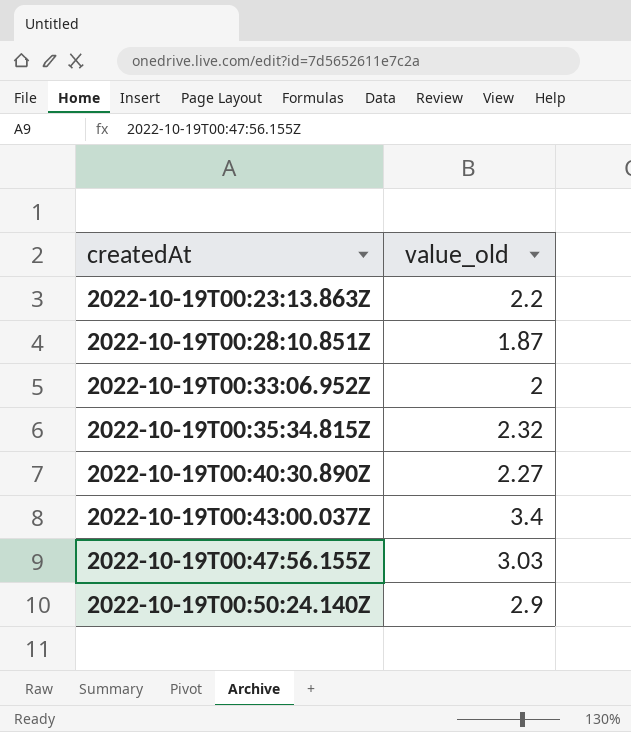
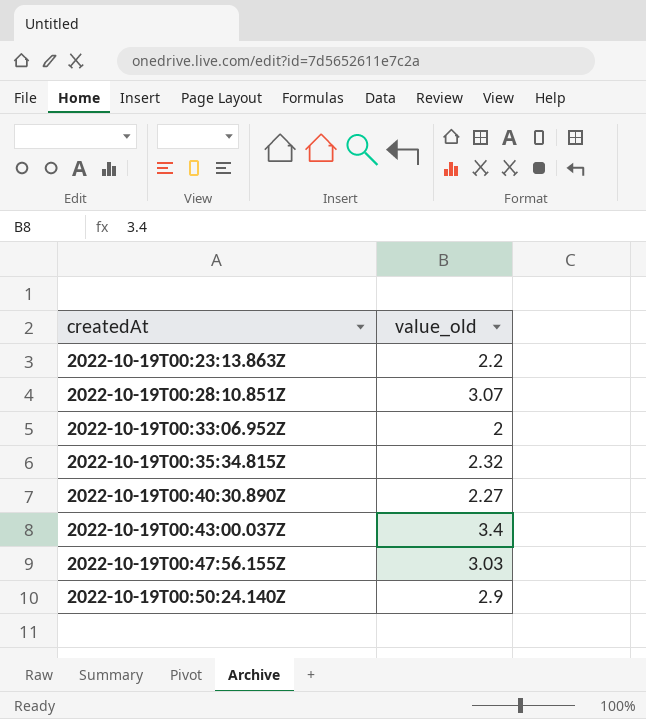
2022-10-19T00:28:10.851Z | value_old: 1.87 -> 3.07

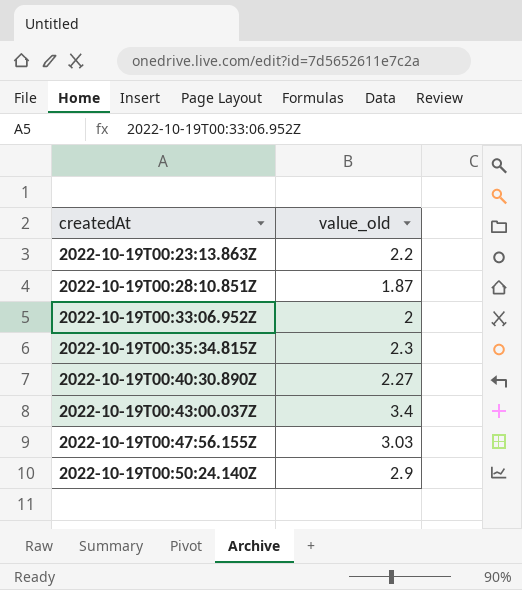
2022-10-19T00:28:10.851Z | value_old: 3.07 -> 1.87
2022-10-19T00:35:34.815Z | value_old: 2.32 -> 2.3

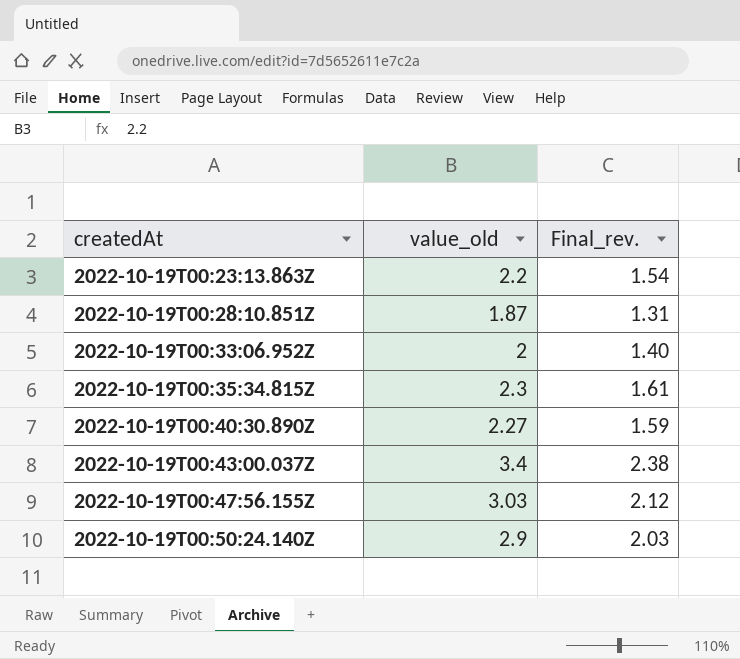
column Final_rev. | formula: none -> [value_old] * 0.7

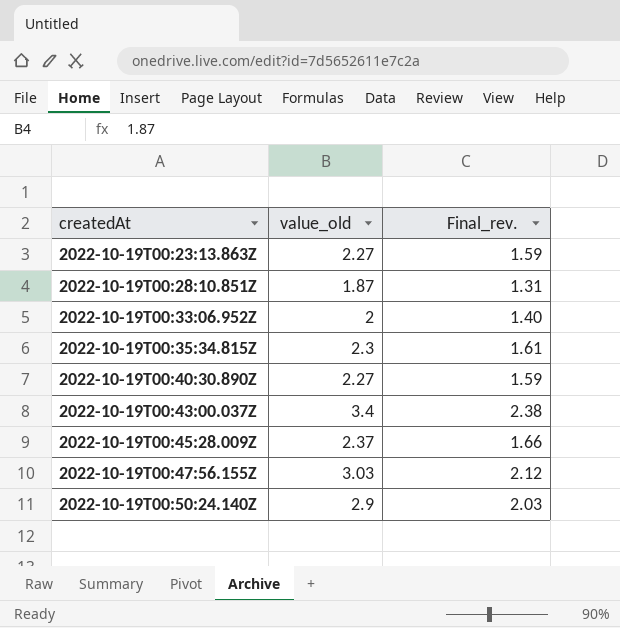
2022-10-19T00:23:13.863Z | value_old: 2.2 -> 2.27
2022-10-19T00:23:13.863Z | Final_rev.: 1.54 -> 1.59
row 2022-10-19T00:45:28.009Z: none -> 2.37 | 1.66

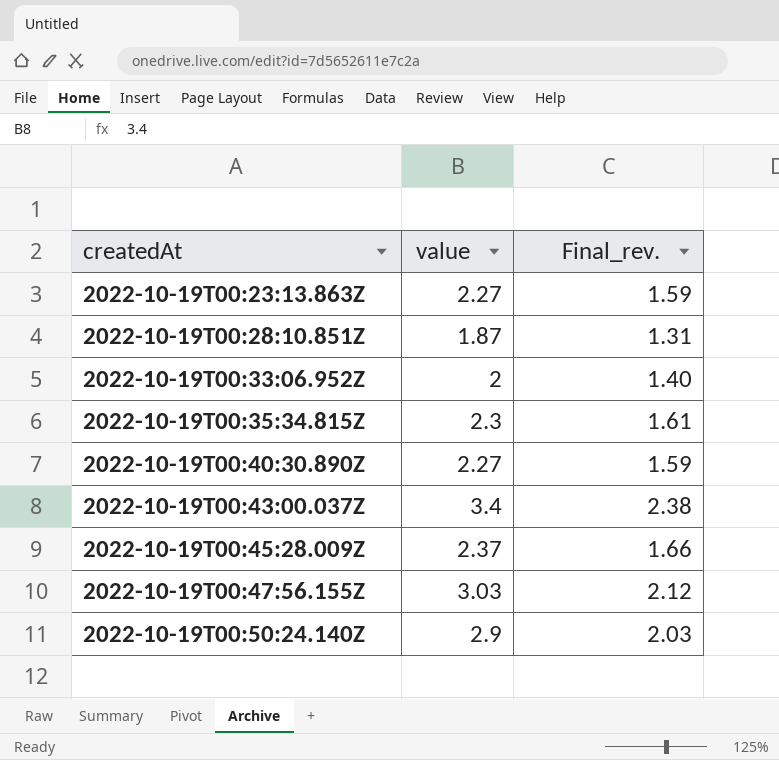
column name: value_old -> value

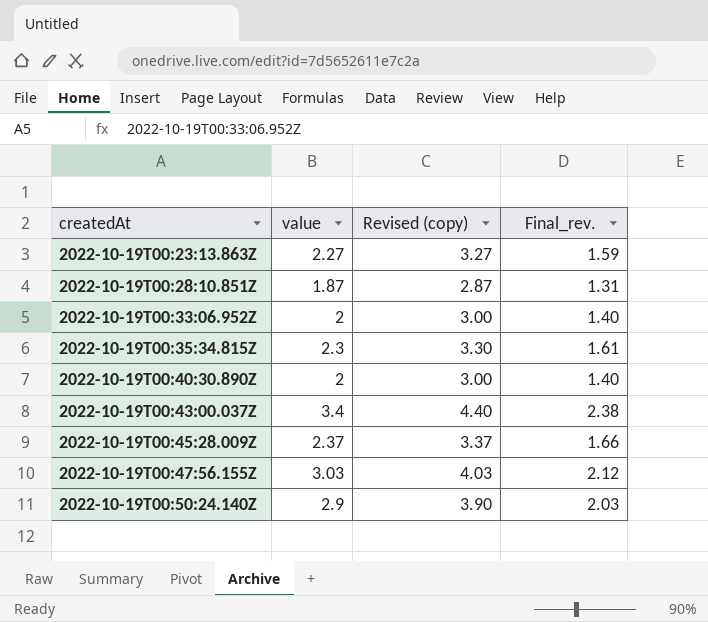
column Revised (copy) | formula: none -> [value] + 1
2022-10-19T00:40:30.890Z | value: 2.27 -> 2
2022-10-19T00:40:30.890Z | Final_rev.: 1.59 -> 1.40

